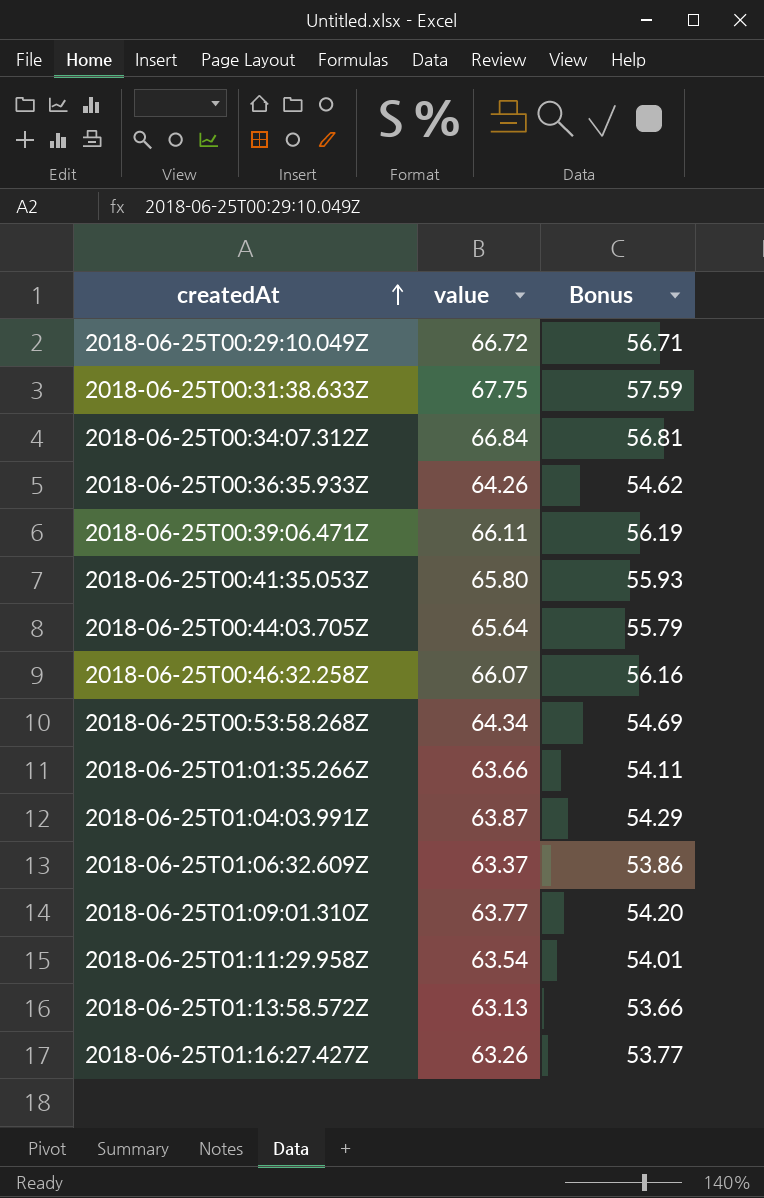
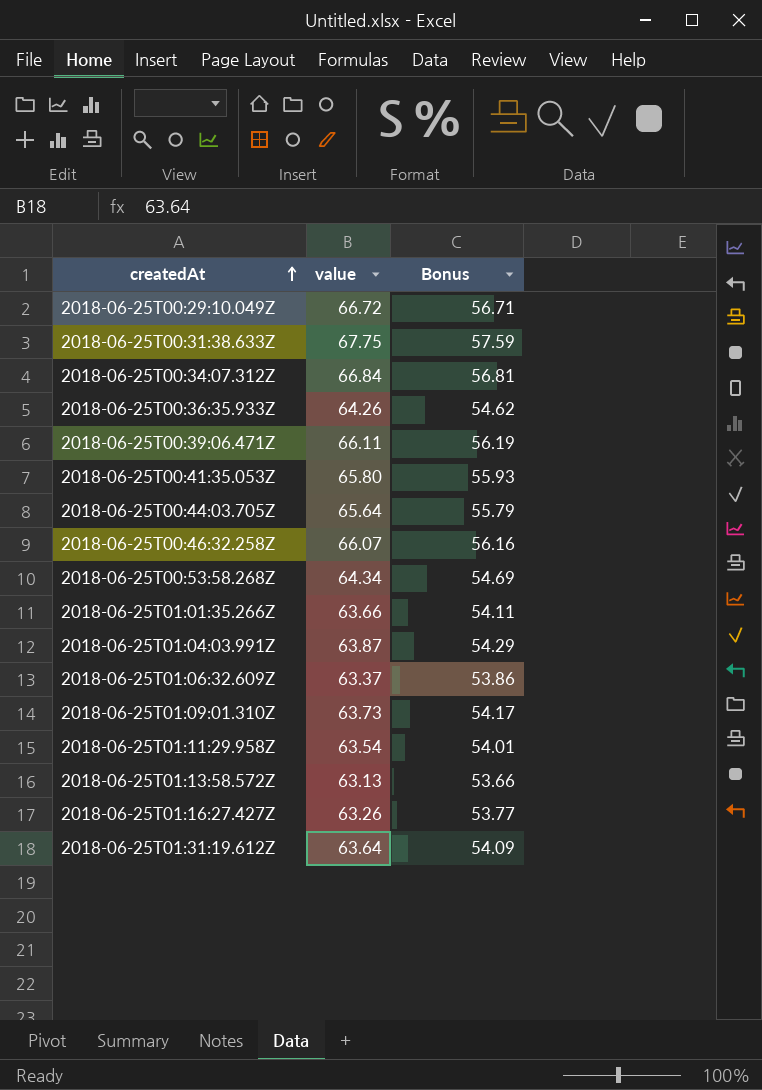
2018-06-25T01:09:01.310Z | value: 63.77 -> 63.73
2018-06-25T01:09:01.310Z | Bonus: 54.20 -> 54.17
row 2018-06-25T01:31:19.612Z: none -> 63.64 | 54.09

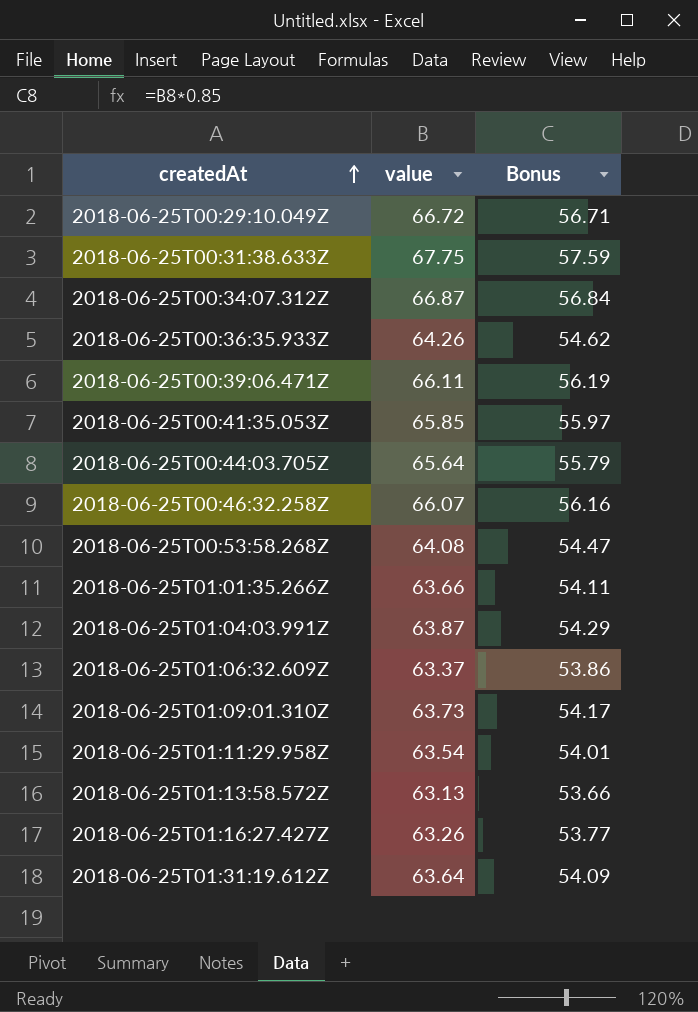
2018-06-25T00:34:07.312Z | value: 66.84 -> 66.87
2018-06-25T00:34:07.312Z | Bonus: 56.81 -> 56.84
2018-06-25T00:41:35.053Z | value: 65.80 -> 65.85
2018-06-25T00:41:35.053Z | Bonus: 55.93 -> 55.97
2018-06-25T00:53:58.268Z | value: 64.34 -> 64.08
2018-06-25T00:53:58.268Z | Bonus: 54.69 -> 54.47

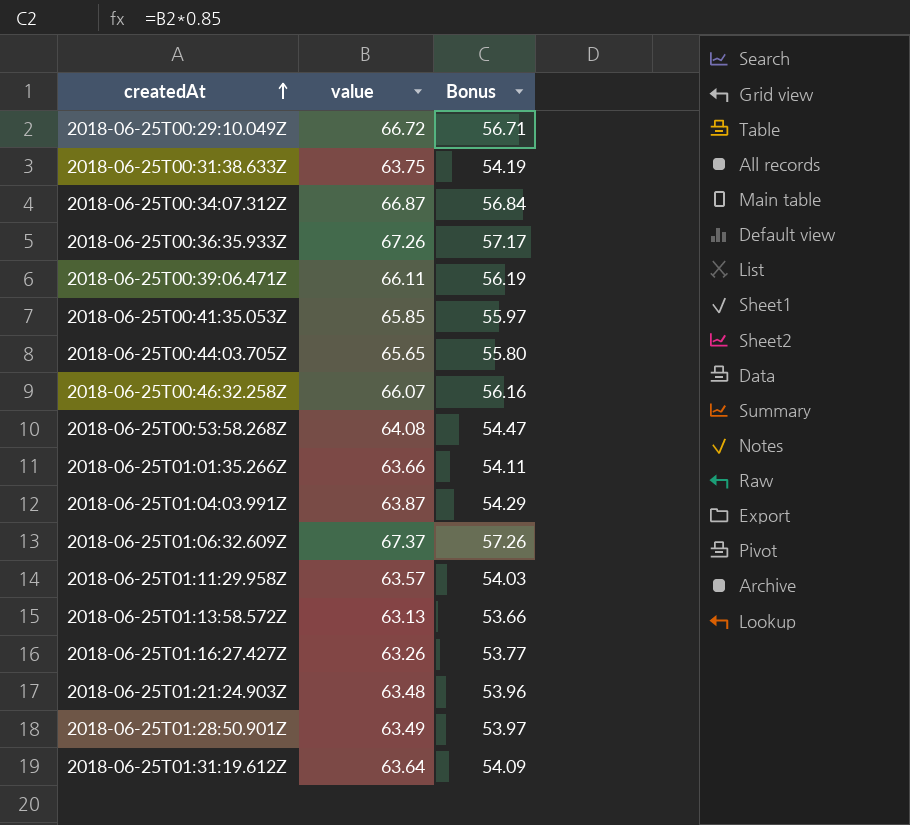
row 2018-06-25T01:09:01.310Z: 63.73 | 54.17 -> none
2018-06-25T00:31:38.633Z | value: 67.75 -> 63.75
2018-06-25T00:31:38.633Z | Bonus: 57.59 -> 54.19
2018-06-25T00:36:35.933Z | value: 64.26 -> 67.26
2018-06-25T00:36:35.933Z | Bonus: 54.62 -> 57.17
2018-06-25T00:44:03.705Z | value: 65.64 -> 65.65
2018-06-25T00:44:03.705Z | Bonus: 55.79 -> 55.80
2018-06-25T01:06:32.609Z | value: 63.37 -> 67.37
2018-06-25T01:06:32.609Z | Bonus: 53.86 -> 57.26
2018-06-25T01:11:29.958Z | value: 63.54 -> 63.57
2018-06-25T01:11:29.958Z | Bonus: 54.01 -> 54.03
row 2018-06-25T01:21:24.903Z: none -> 63.48 | 53.96
row 2018-06-25T01:28:50.901Z: none -> 63.49 | 53.97

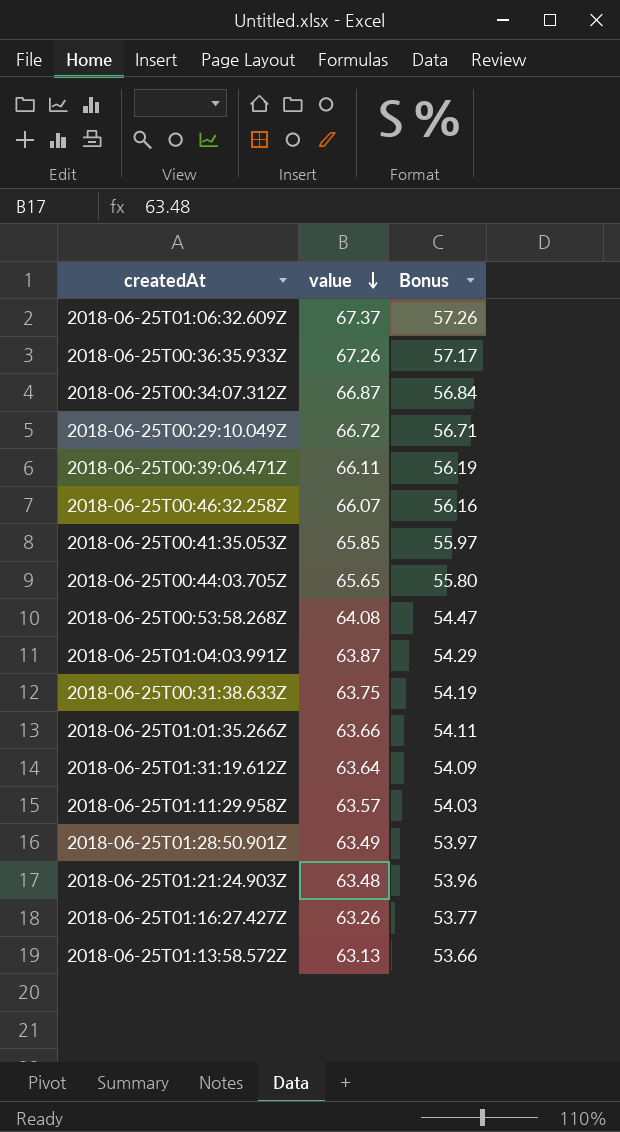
row order: createdAt ascending -> value descending

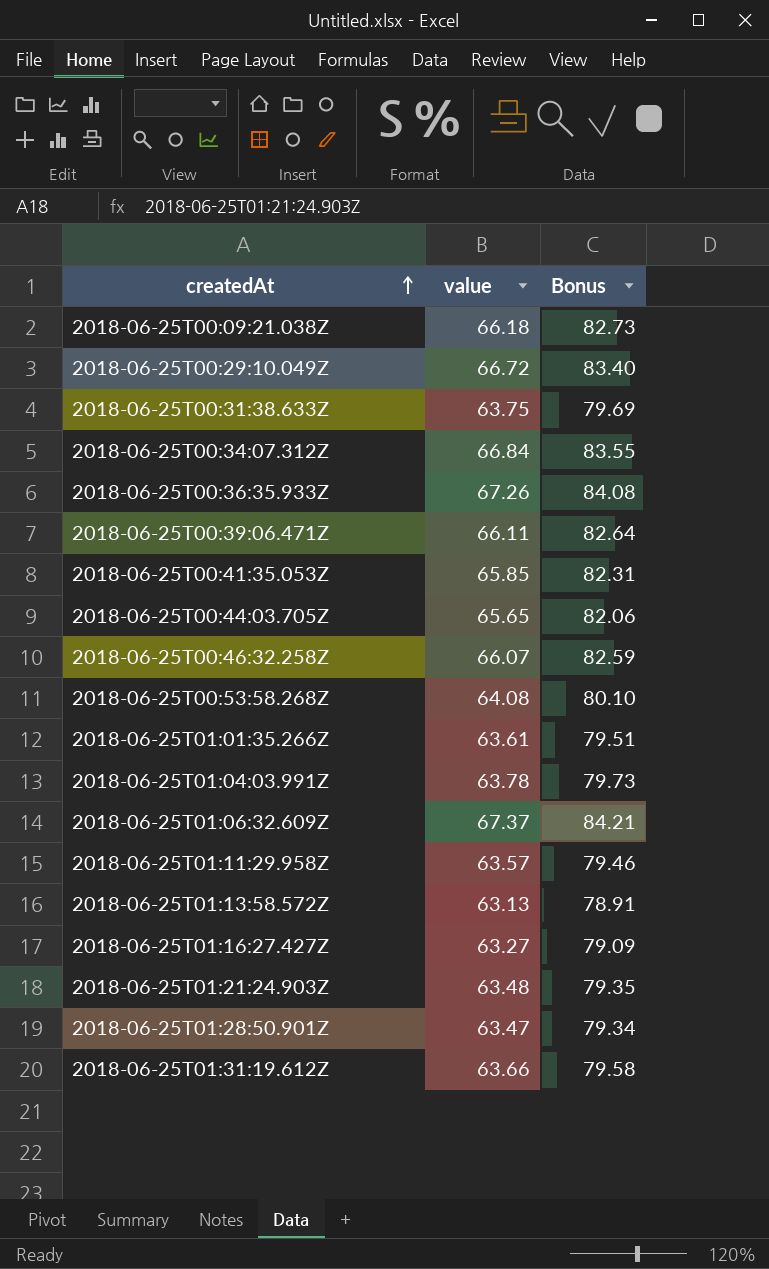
row order: value descending -> createdAt ascending
column Bonus | formula: [value] * 0.85 -> [value] * 1.25
row 2018-06-25T00:09:21.038Z: none -> 66.18 | 82.73
2018-06-25T00:34:07.312Z | value: 66.87 -> 66.84
2018-06-25T01:01:35.266Z | value: 63.66 -> 63.61
2018-06-25T01:04:03.991Z | value: 63.87 -> 63.78
2018-06-25T01:16:27.427Z | value: 63.26 -> 63.27
2018-06-25T01:28:50.901Z | value: 63.49 -> 63.47
2018-06-25T01:31:19.612Z | value: 63.64 -> 63.66

